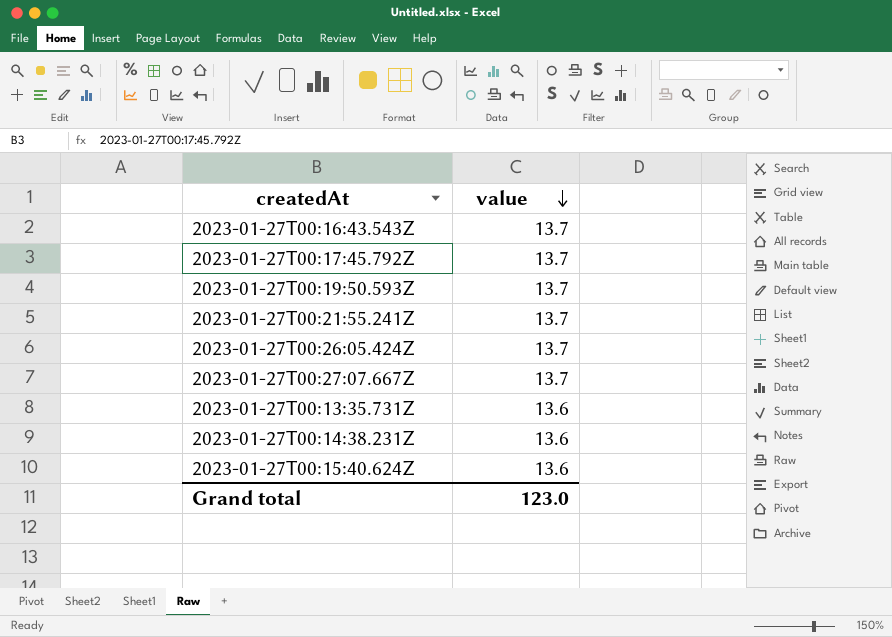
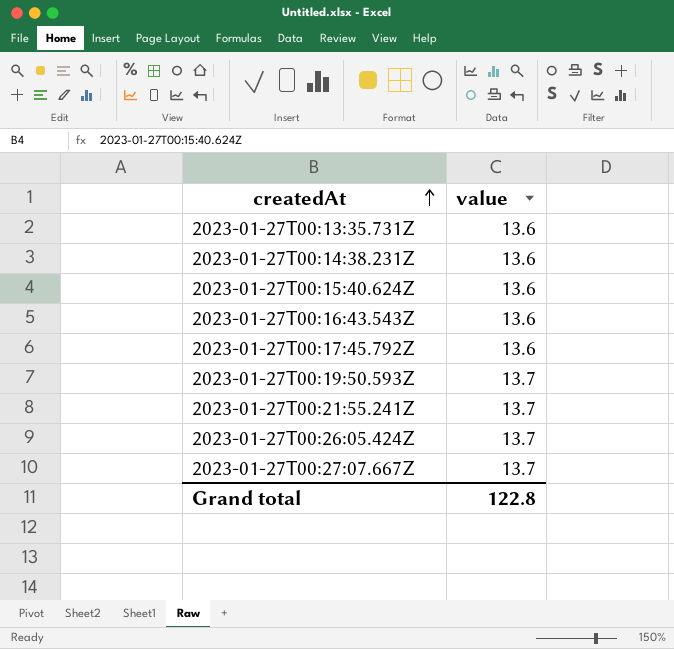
row order: value descending -> createdAt ascending
2023-01-27T00:16:43.543Z | value: 13.7 -> 13.6
2023-01-27T00:17:45.792Z | value: 13.7 -> 13.6
Grand total | value: 123.0 -> 122.8

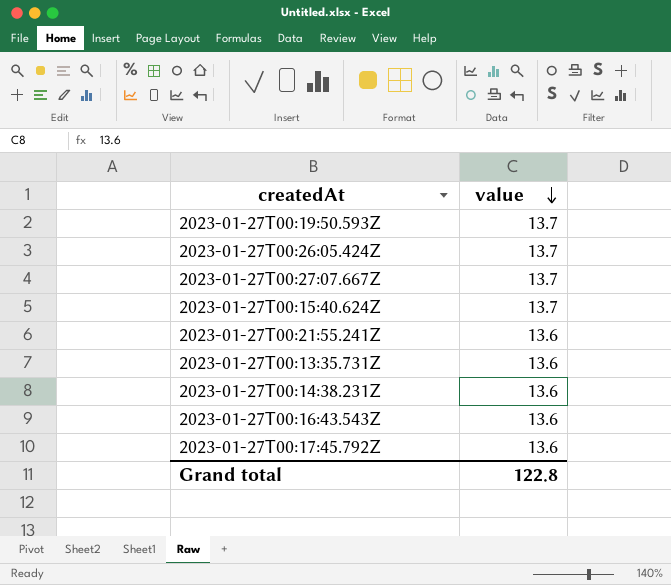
row order: createdAt ascending -> value descending
2023-01-27T00:15:40.624Z | value: 13.6 -> 13.7
2023-01-27T00:21:55.241Z | value: 13.7 -> 13.6

